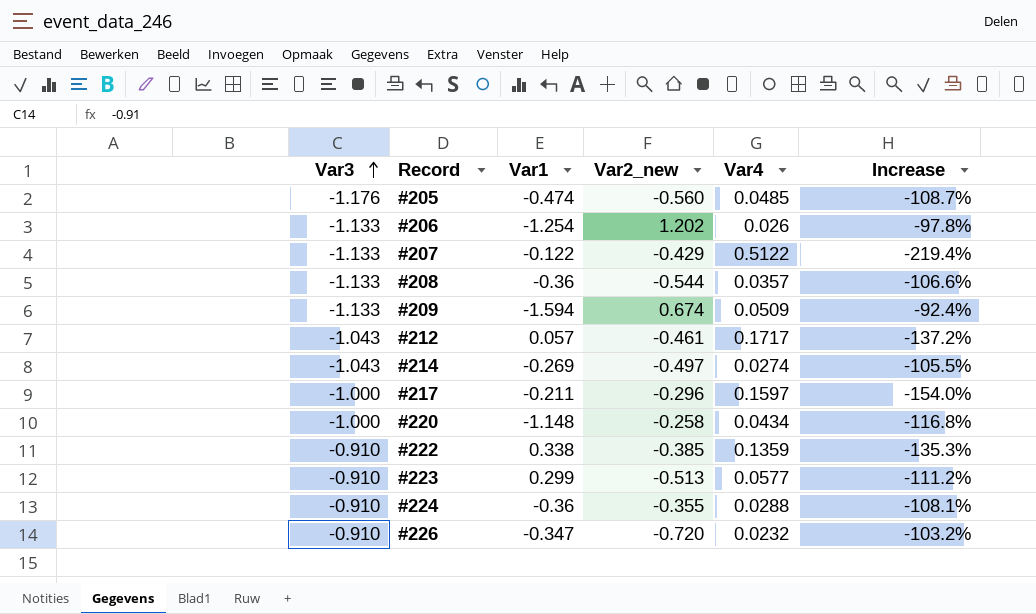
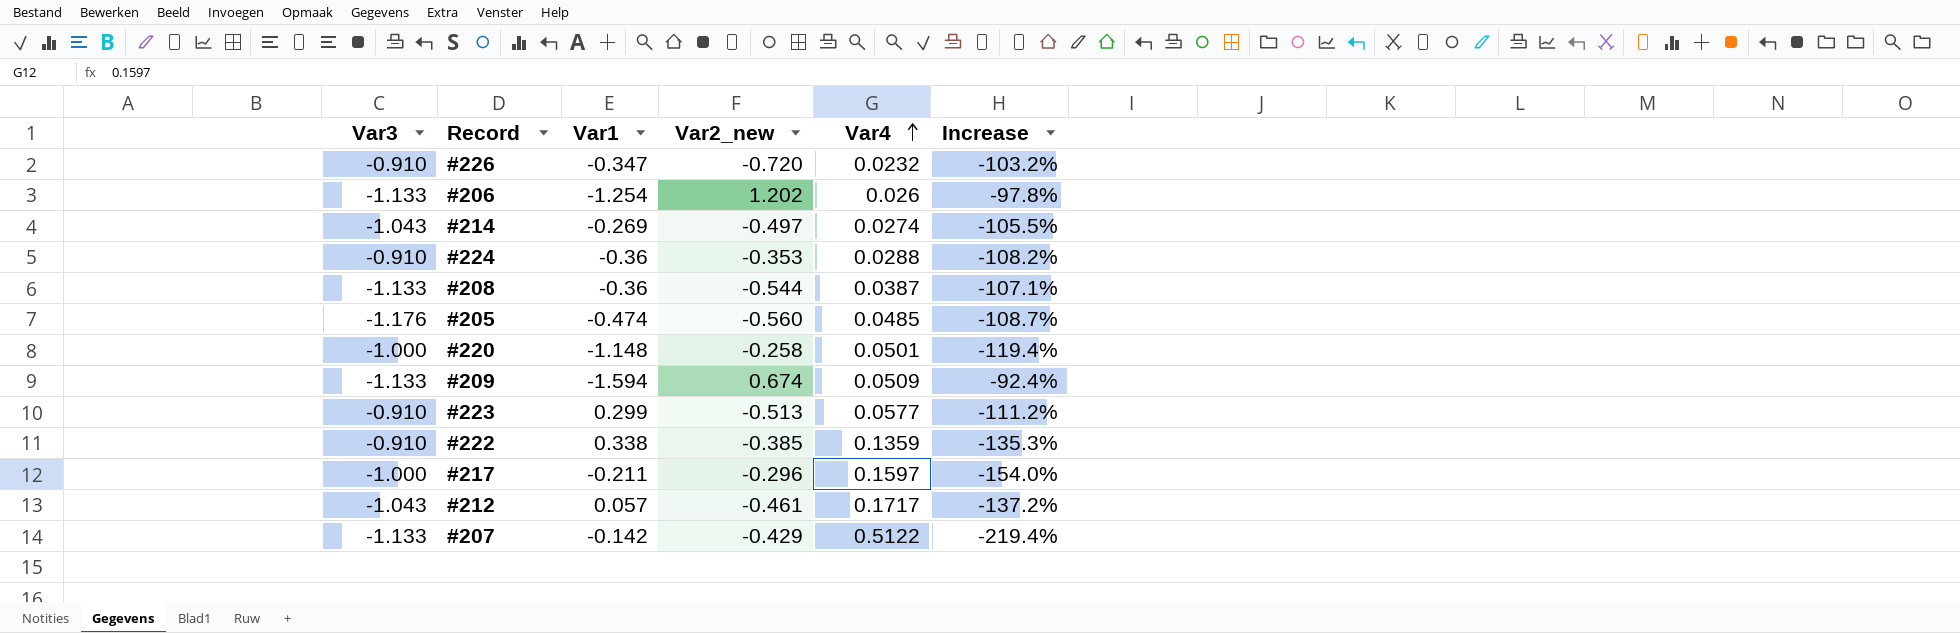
row order: Var3 ascending -> Var4 ascending
#224 | Var2_new: -0.355 -> -0.353
#224 | Increase: -108.1% -> -108.2%
#208 | Var4: 0.0357 -> 0.0387
#208 | Increase: -106.6% -> -107.1%
#220 | Var4: 0.0434 -> 0.0501
#220 | Increase: -116.8% -> -119.4%
#207 | Var1: -0.122 -> -0.142

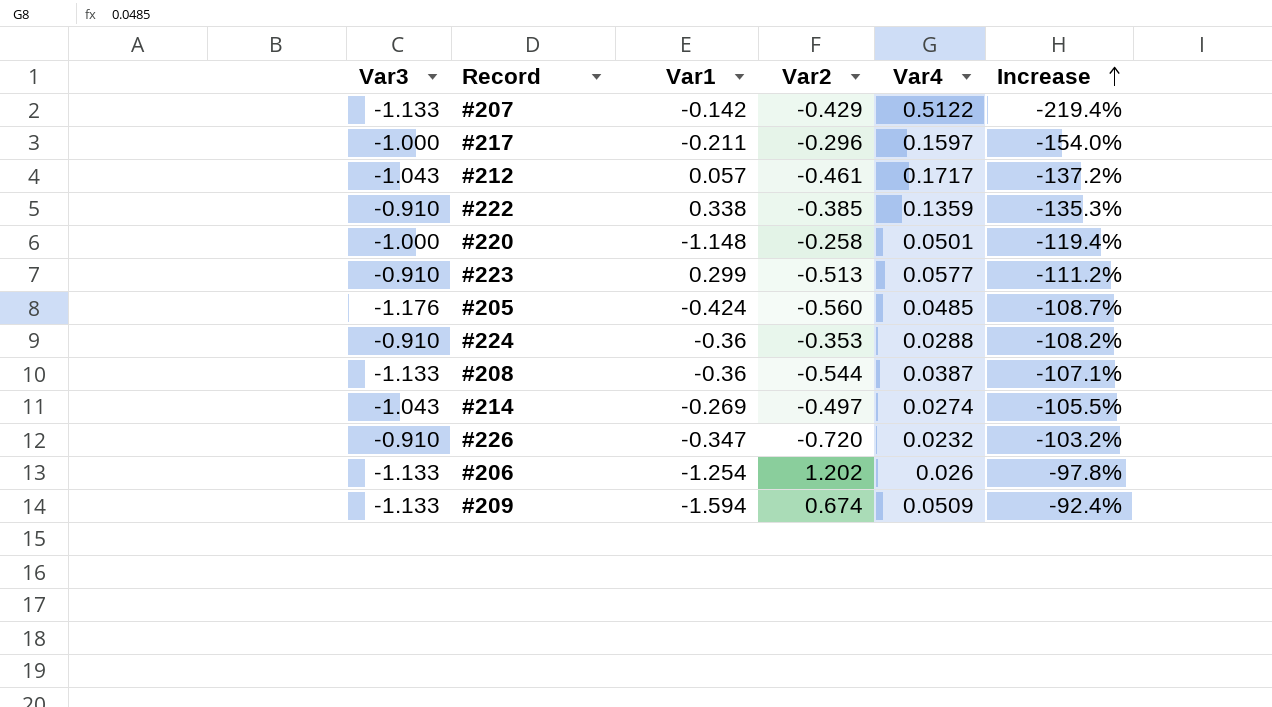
row order: Var4 ascending -> Increase ascending
column name: Var2_new -> Var2
#205 | Var1: -0.474 -> -0.424

